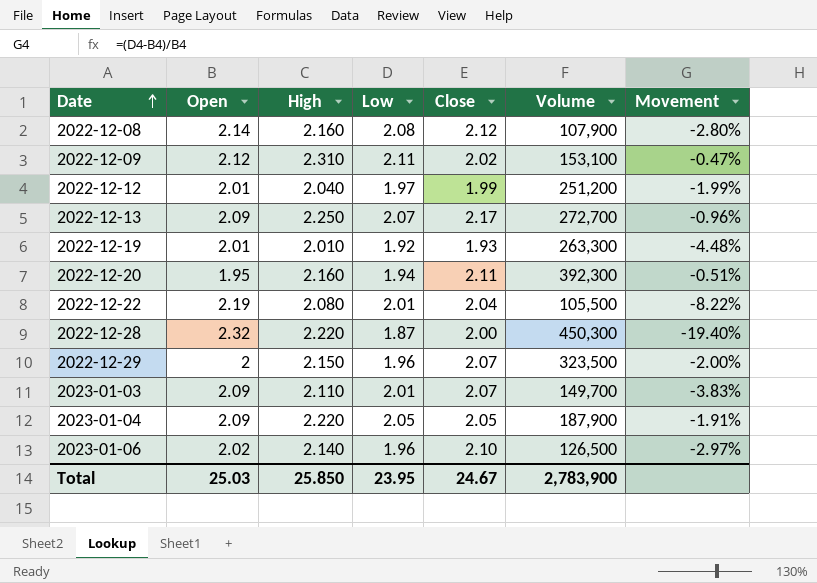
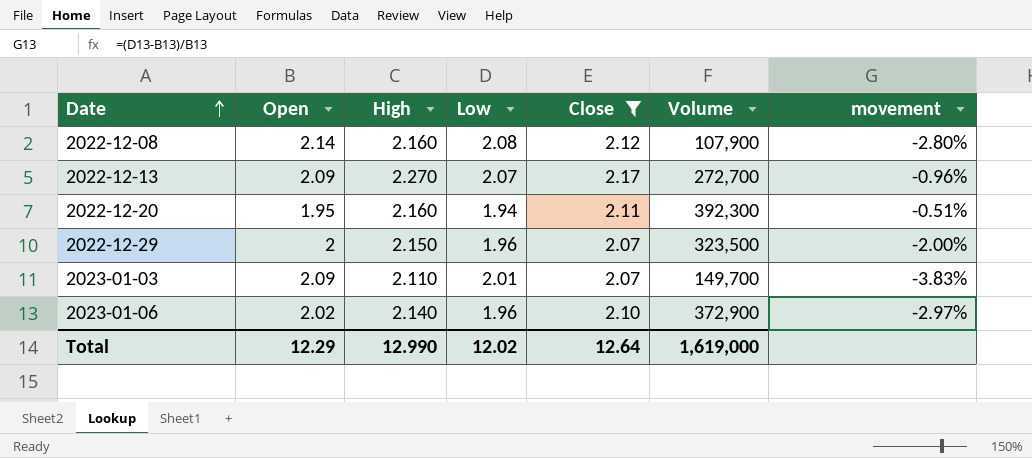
filter: none -> Close >= 2.07
column name: Movement -> movement
2022-12-13 | High: 2.250 -> 2.270
2023-01-06 | Volume: 126,500 -> 372,900
Total | Open: 25.03 -> 12.29
Total | High: 25.850 -> 12.990
Total | Low: 23.95 -> 12.02
Total | Close: 24.67 -> 12.64
Total | Volume: 2,783,900 -> 1,619,000

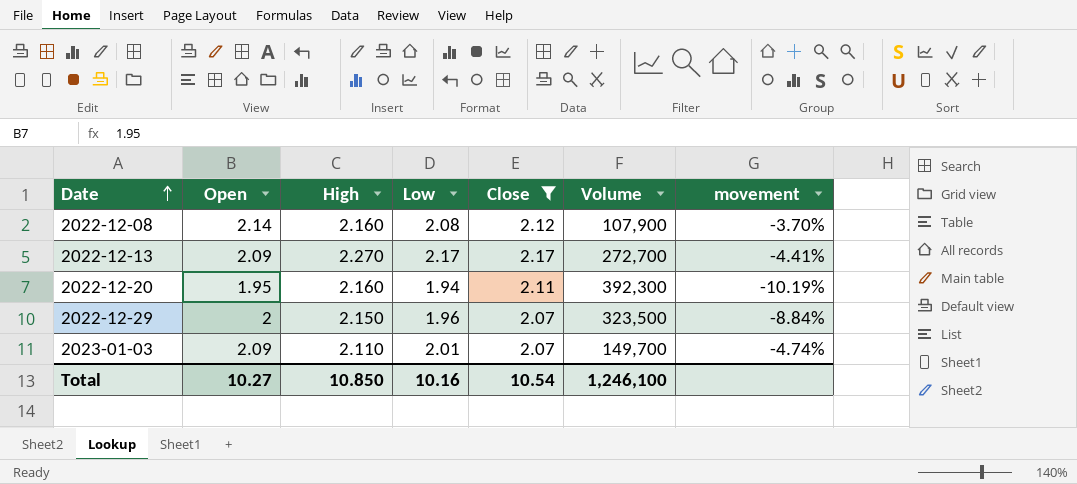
column movement | formula: ([Low] - [Open]) / [Open] -> ([Low] - [High]) / [High]
row 2023-01-06: 2.02 | 2.140 | 1.96 | 2.10 | 372,900 | -2.97% -> none
2022-12-13 | Low: 2.07 -> 2.17
Total | Open: 12.29 -> 10.27
Total | High: 12.990 -> 10.850
Total | Low: 12.02 -> 10.16
Total | Close: 12.64 -> 10.54
Total | Volume: 1,619,000 -> 1,246,100

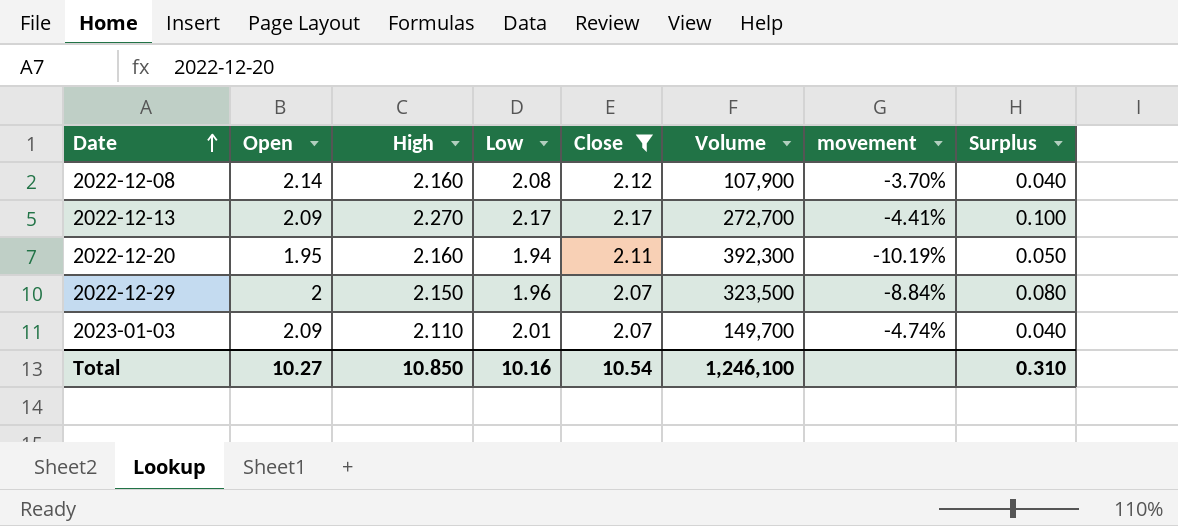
column Surplus | formula: none -> [High] - [Close]

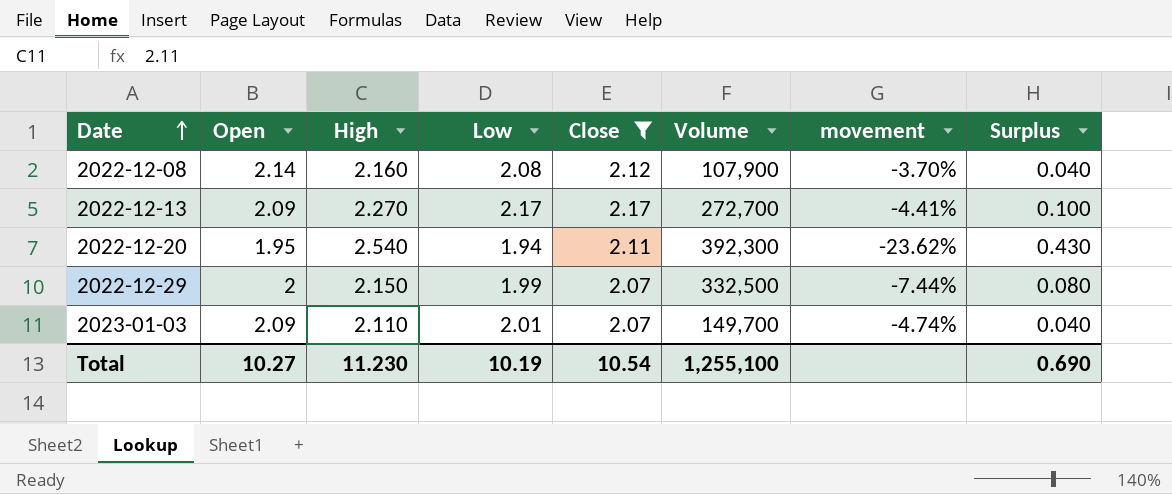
2022-12-20 | High: 2.160 -> 2.540
2022-12-20 | movement: -10.19% -> -23.62%
2022-12-20 | Surplus: 0.050 -> 0.430
2022-12-29 | Low: 1.96 -> 1.99
2022-12-29 | Volume: 323,500 -> 332,500
2022-12-29 | movement: -8.84% -> -7.44%
Total | High: 10.850 -> 11.230
Total | Low: 10.16 -> 10.19
Total | Volume: 1,246,100 -> 1,255,100
Total | Surplus: 0.310 -> 0.690

